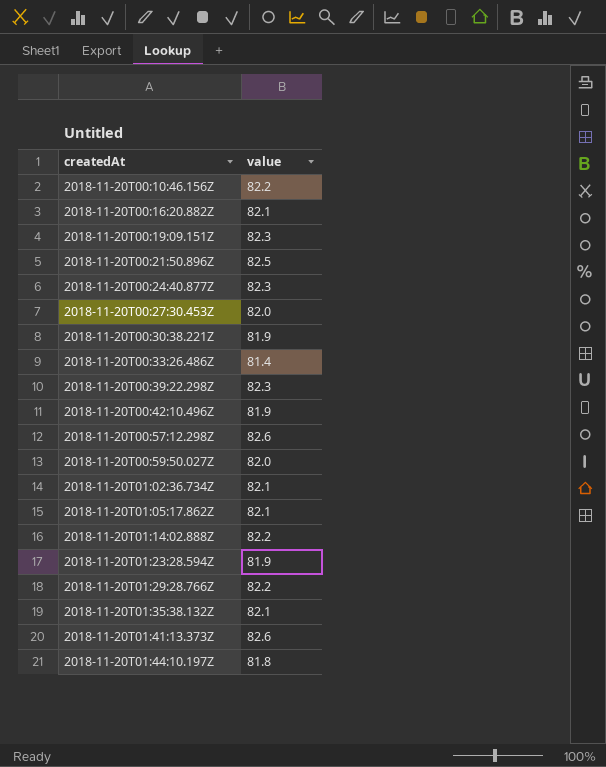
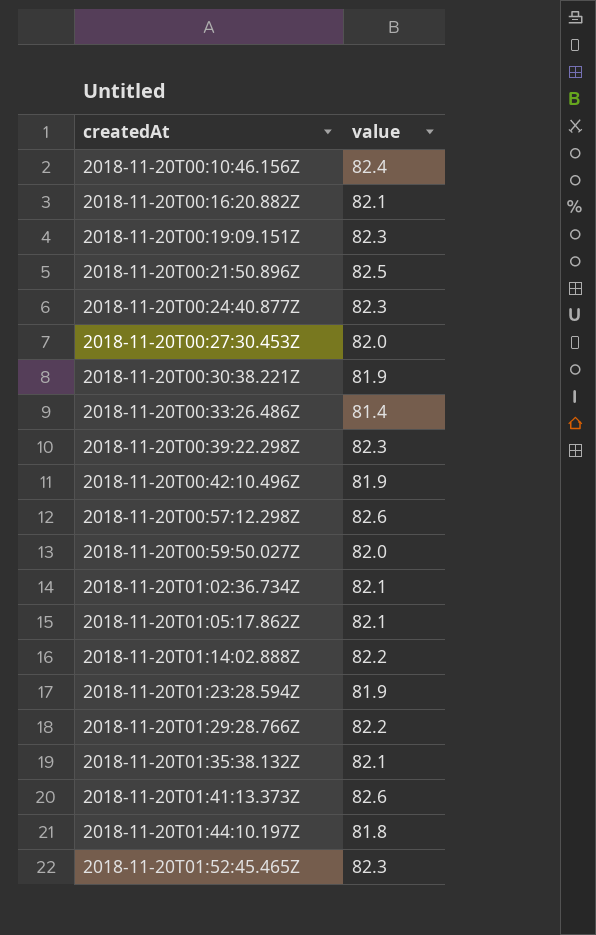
2018-11-20T00:10:46.156Z | value: 82.2 -> 82.4
row 2018-11-20T01:52:45.465Z: none -> 82.3

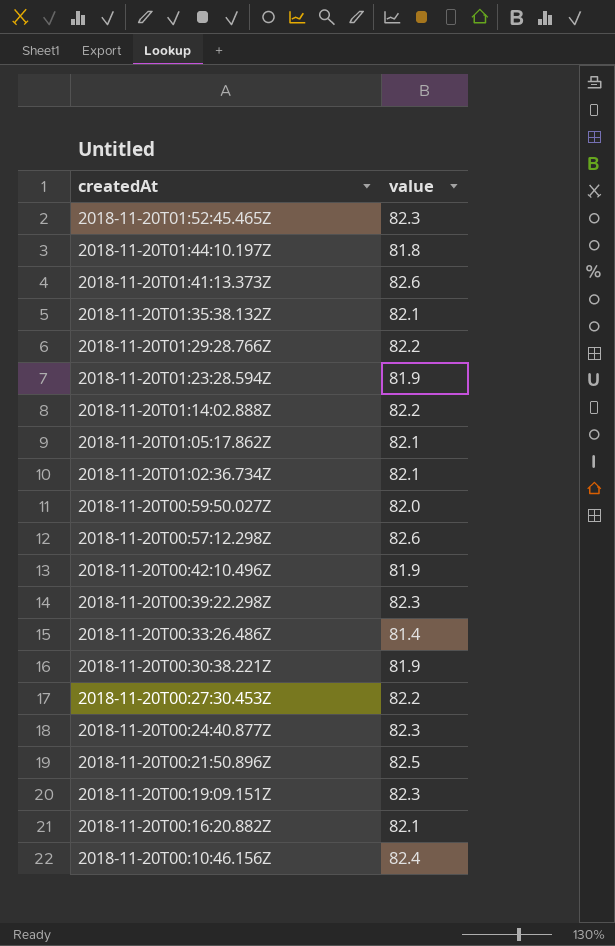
row order: createdAt ascending -> createdAt descending
2018-11-20T00:27:30.453Z | value: 82.0 -> 82.2

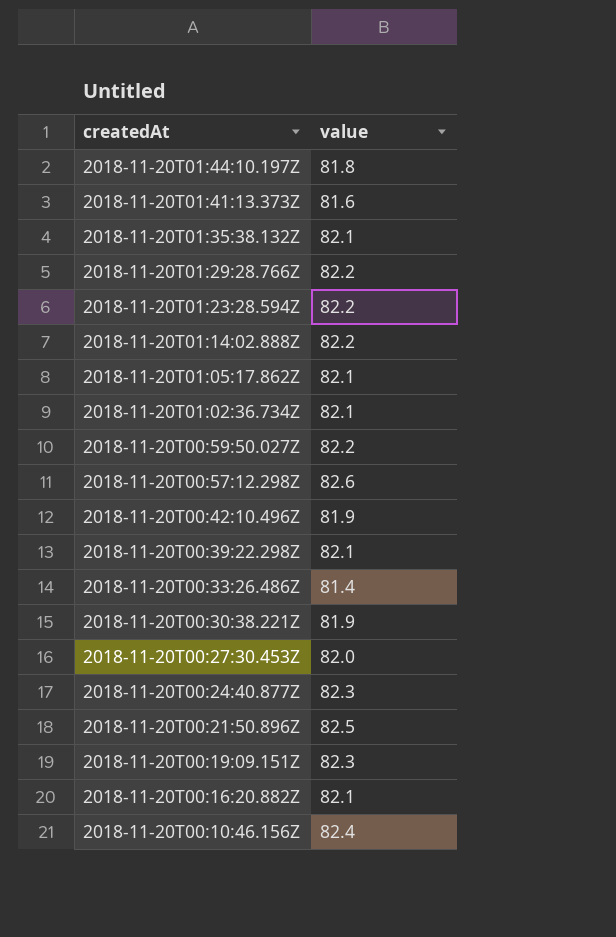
row 2018-11-20T01:52:45.465Z: 82.3 -> none
2018-11-20T01:41:13.373Z | value: 82.6 -> 81.6
2018-11-20T01:23:28.594Z | value: 81.9 -> 82.2
2018-11-20T00:59:50.027Z | value: 82.0 -> 82.2
2018-11-20T00:39:22.298Z | value: 82.3 -> 82.1
2018-11-20T00:27:30.453Z | value: 82.2 -> 82.0

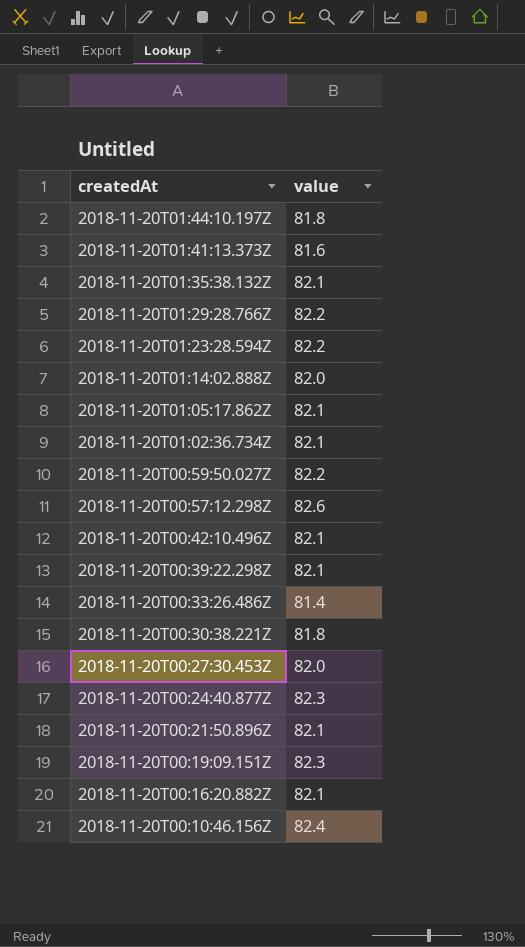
2018-11-20T01:14:02.888Z | value: 82.2 -> 82.0
2018-11-20T00:42:10.496Z | value: 81.9 -> 82.1
2018-11-20T00:30:38.221Z | value: 81.9 -> 81.8
2018-11-20T00:21:50.896Z | value: 82.5 -> 82.1

